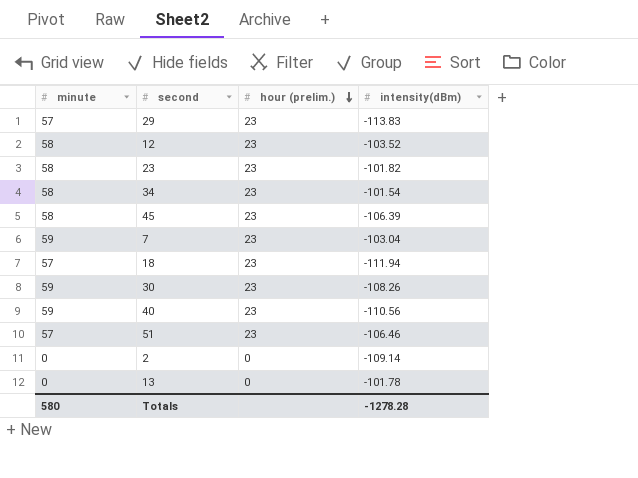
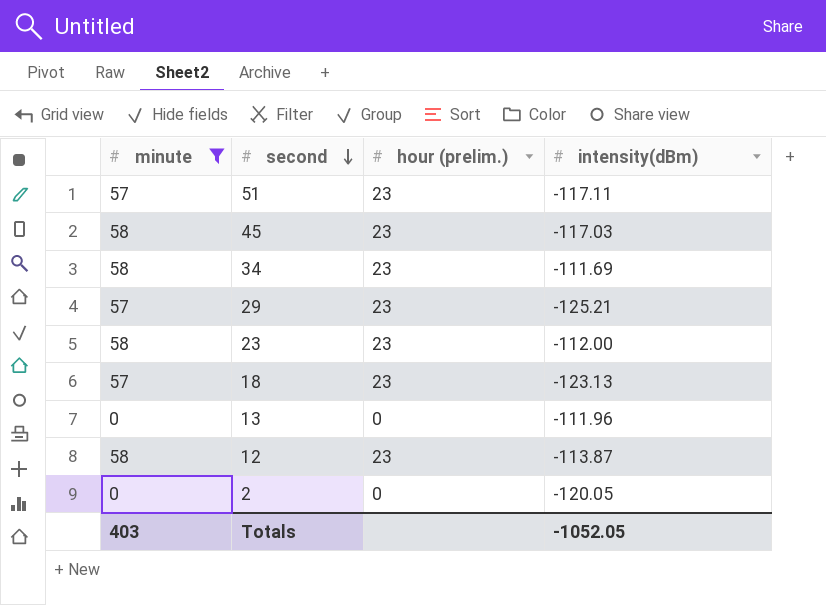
filter: none -> minute != 59
row order: hour (prelim.) descending -> second descending
51 | intensity(dBm): -106.46 -> -117.11
45 | intensity(dBm): -106.39 -> -117.03
34 | intensity(dBm): -101.54 -> -111.69
29 | intensity(dBm): -113.83 -> -125.21
23 | intensity(dBm): -101.82 -> -112.00
18 | intensity(dBm): -111.94 -> -123.13
13 | intensity(dBm): -101.78 -> -111.96
12 | intensity(dBm): -103.52 -> -113.87
2 | intensity(dBm): -109.14 -> -120.05
Totals | minute: 580 -> 403
Totals | intensity(dBm): -1278.28 -> -1052.05

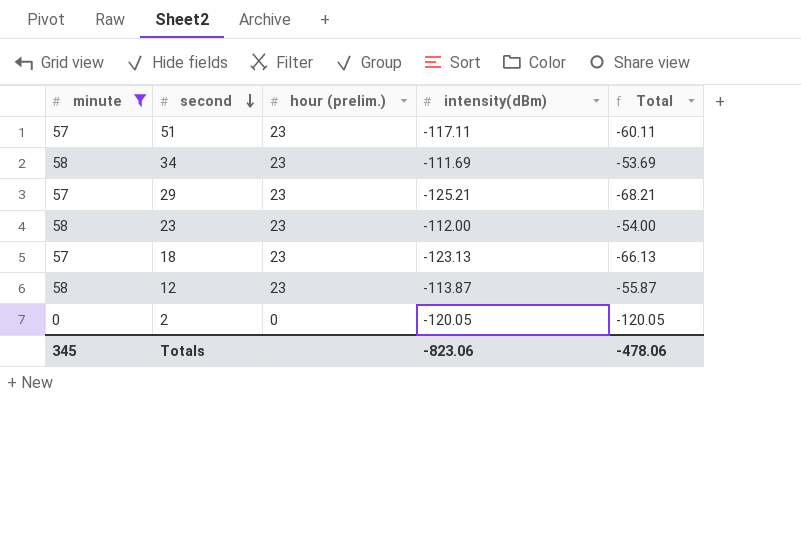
column Total | formula: none -> [minute] + [intensity(dBm)]
row 45: 58 | 23 | -117.03 -> none
row 13: 0 | 0 | -111.96 -> none
Totals | minute: 403 -> 345
Totals | intensity(dBm): -1052.05 -> -823.06

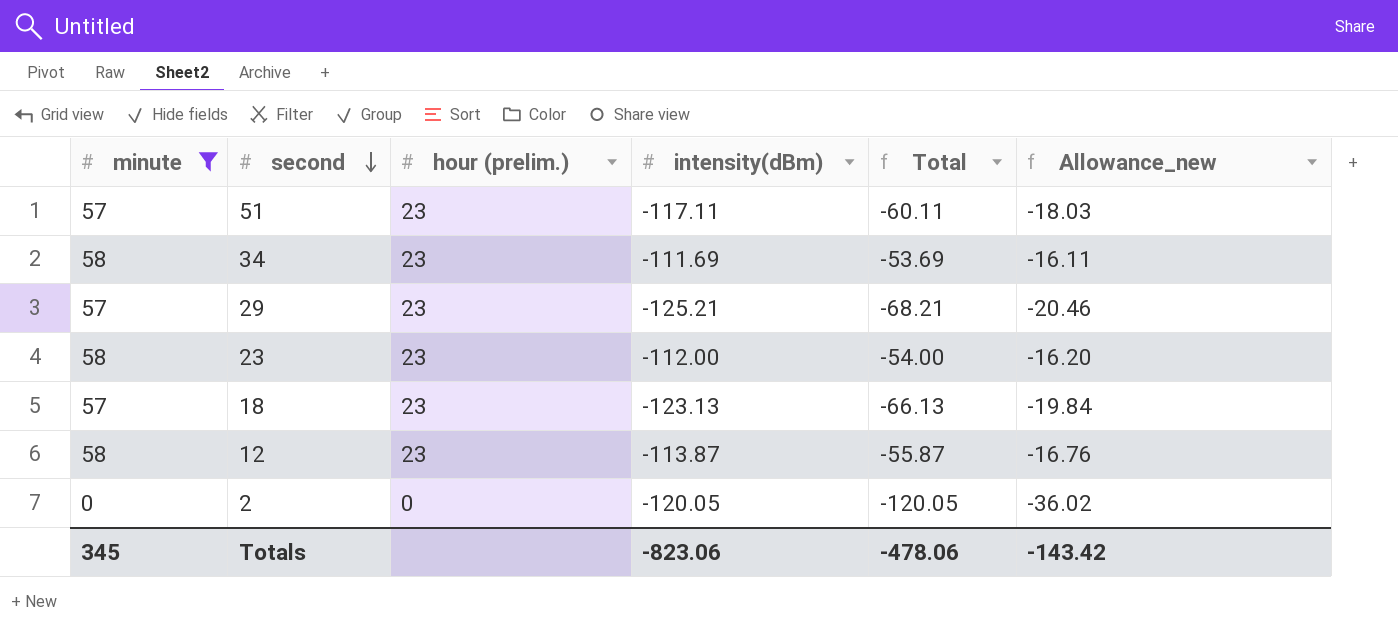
column Allowance_new | formula: none -> [Total] * 0.3

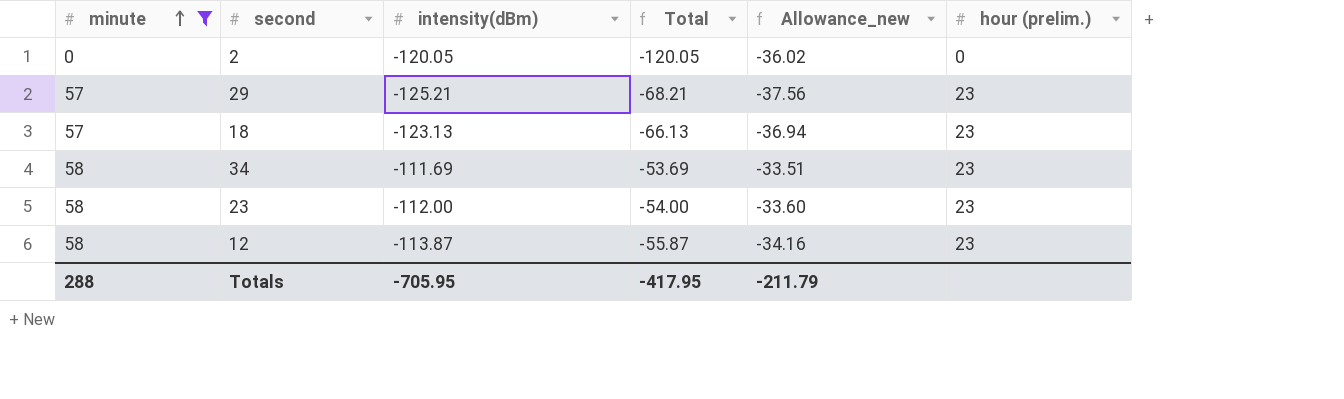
row order: second descending -> minute ascending
column Allowance_new | formula: [Total] * 0.3 -> [intensity(dBm)] * 0.3
column hour (prelim.) | position: 3 -> 6
row 51: 57 | 23 | -117.11 | -60.11 | -18.03 -> none
Totals | minute: 345 -> 288
Totals | intensity(dBm): -823.06 -> -705.95
Totals | Total: -478.06 -> -417.95
Totals | Allowance_new: -143.42 -> -211.79

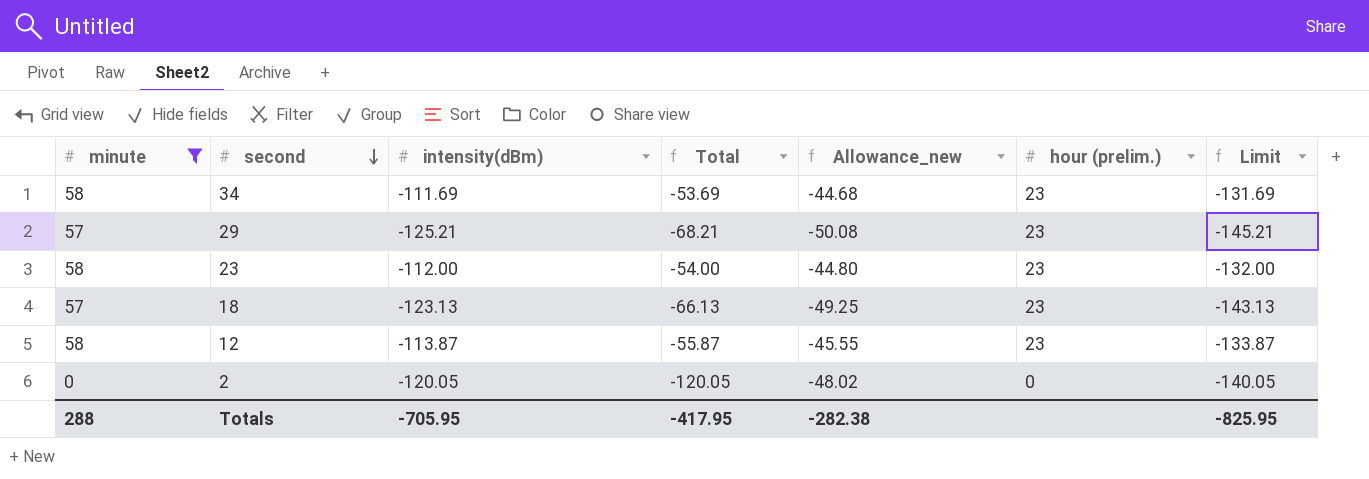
row order: minute ascending -> second descending
column Allowance_new | formula: [intensity(dBm)] * 0.3 -> [intensity(dBm)] * 0.4
column Limit | formula: none -> [intensity(dBm)] - 20
Totals | Allowance_new: -211.79 -> -282.38

